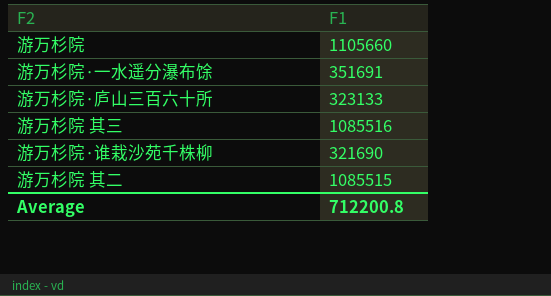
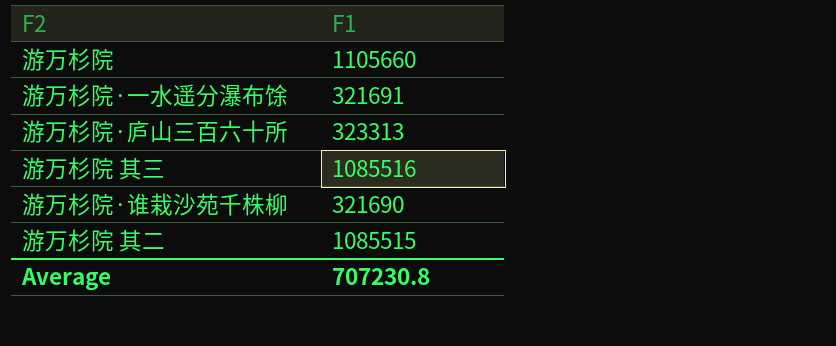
游万杉院·一水遥分瀑布馀 | F1: 351691 -> 321691
游万杉院·庐山三百六十所 | F1: 323133 -> 323313
Average | F1: 712200.8 -> 707230.8

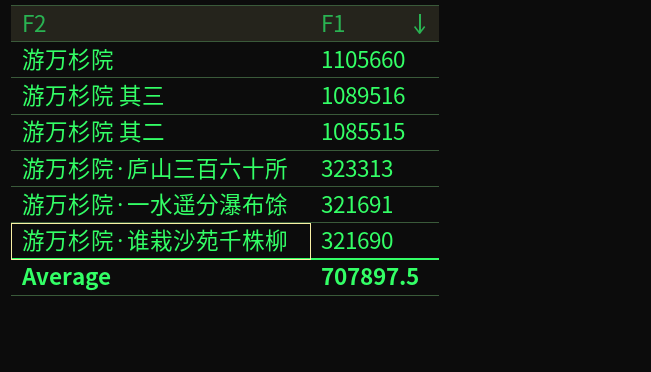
row order: none -> F1 descending
游万杉院 其三 | F1: 1085516 -> 1089516
Average | F1: 707230.8 -> 707897.5

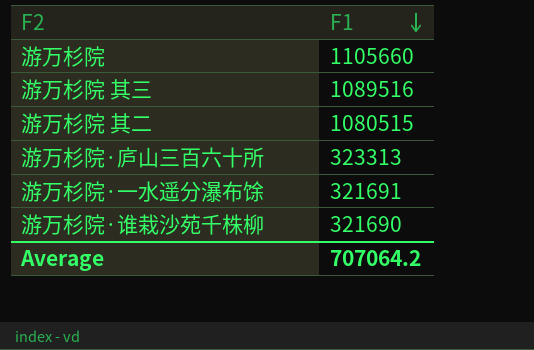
游万杉院 其二 | F1: 1085515 -> 1080515
Average | F1: 707897.5 -> 707064.2

